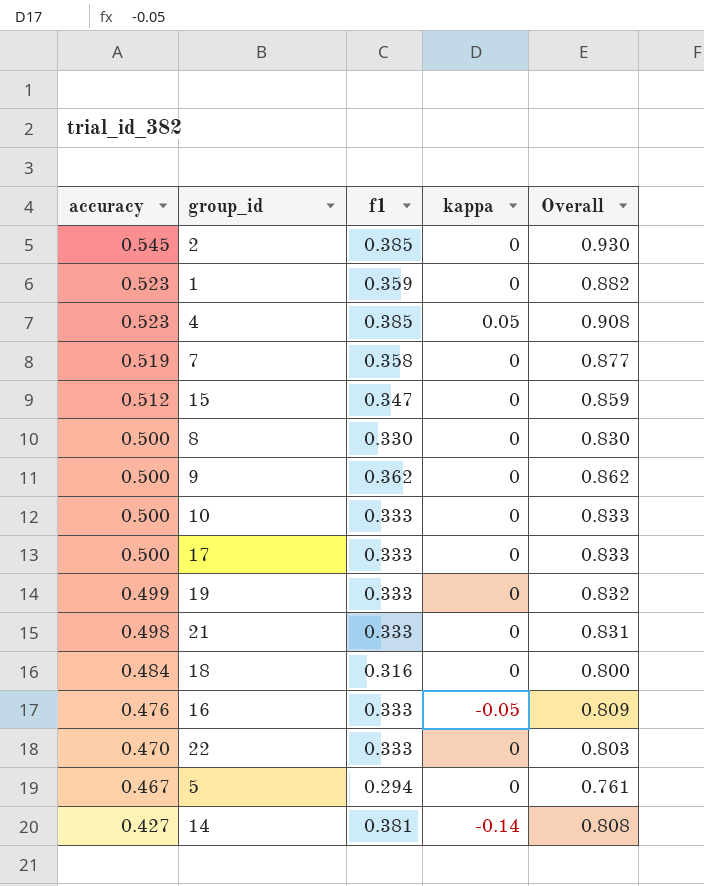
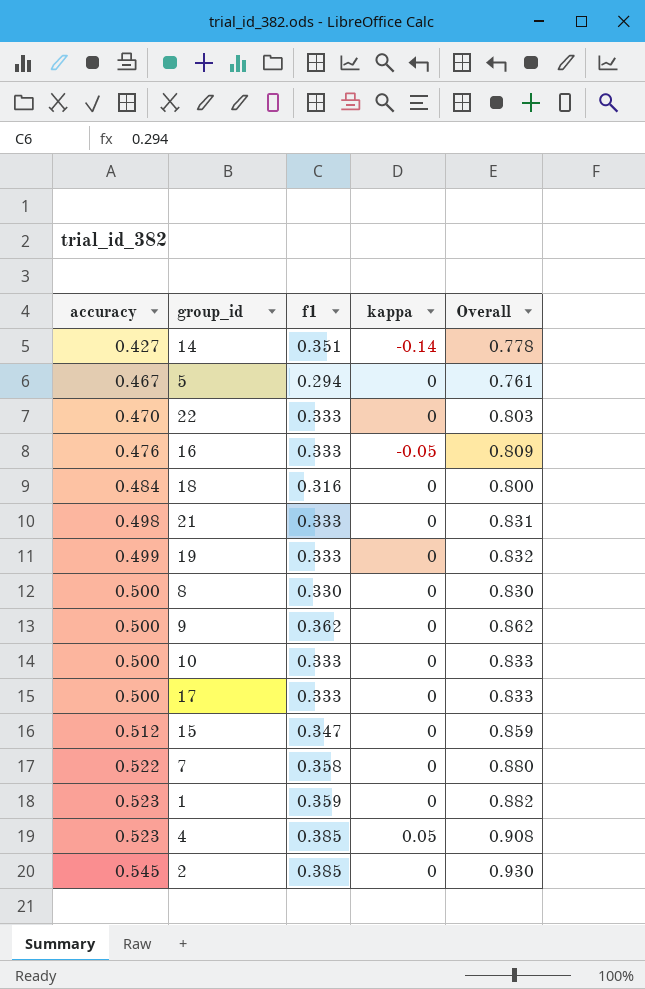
row order: accuracy descending -> accuracy ascending
14 | f1: 0.381 -> 0.351
14 | Overall: 0.808 -> 0.778
7 | accuracy: 0.519 -> 0.522
7 | Overall: 0.877 -> 0.880

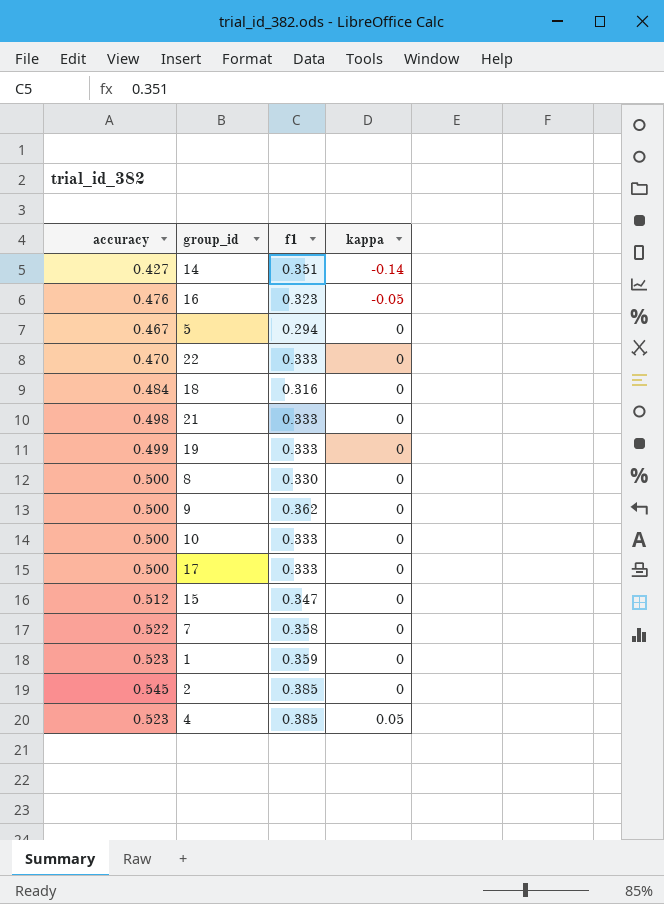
row order: accuracy ascending -> kappa ascending
column Overall | formula: [accuracy] + [f1] -> none
16 | f1: 0.333 -> 0.323

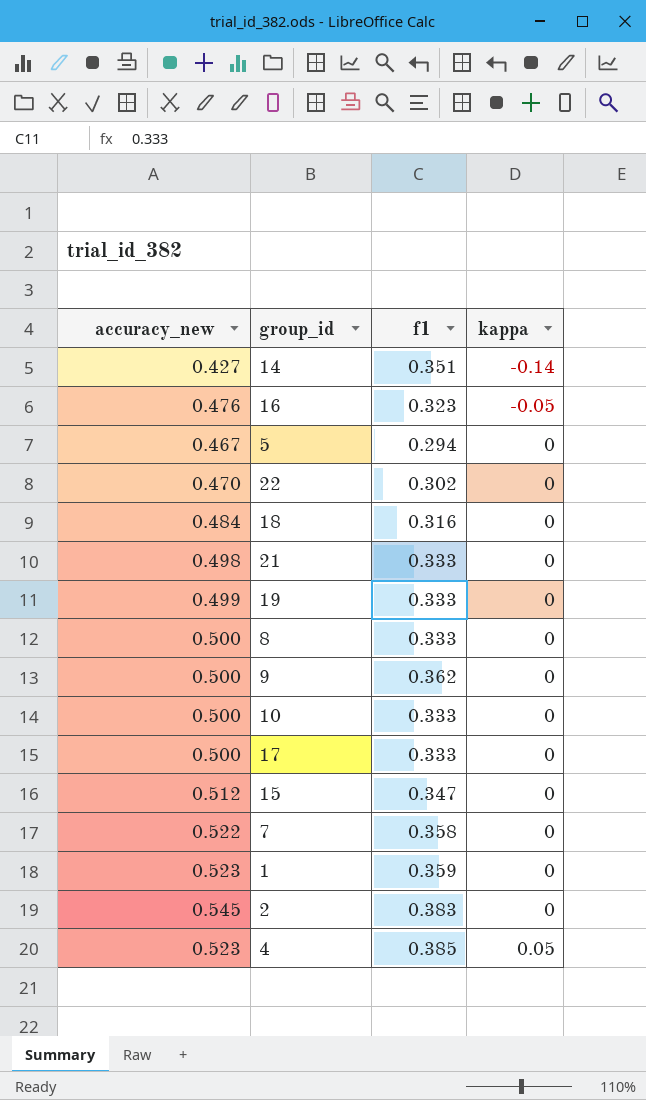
column name: accuracy -> accuracy_new
22 | f1: 0.333 -> 0.302
8 | f1: 0.330 -> 0.333
2 | f1: 0.385 -> 0.383

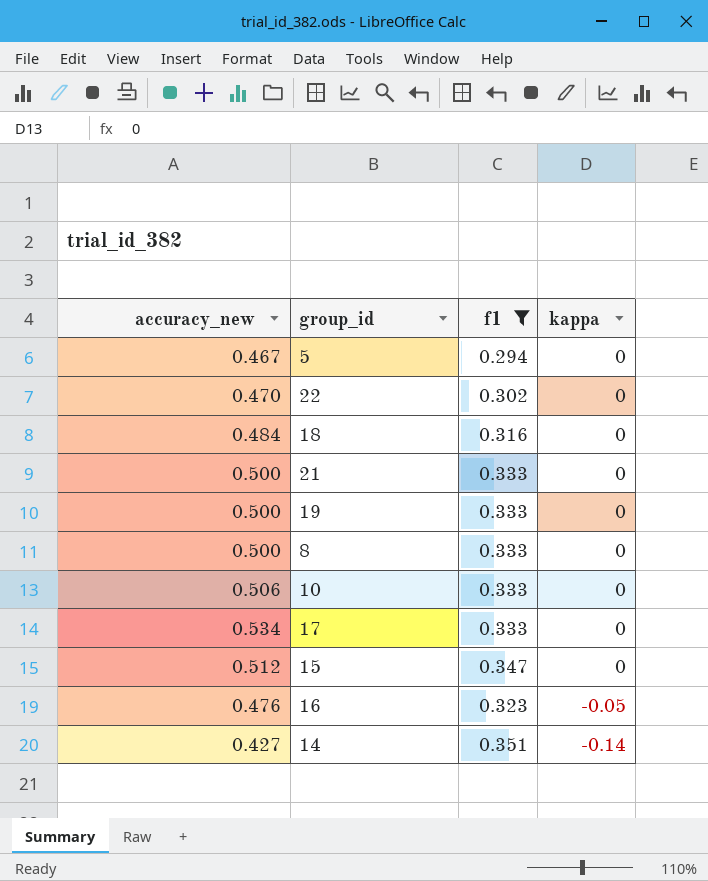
filter: none -> f1 <= 0.351
row order: kappa ascending -> kappa descending
21 | accuracy_new: 0.498 -> 0.500
19 | accuracy_new: 0.499 -> 0.500
10 | accuracy_new: 0.500 -> 0.506
17 | accuracy_new: 0.500 -> 0.534

